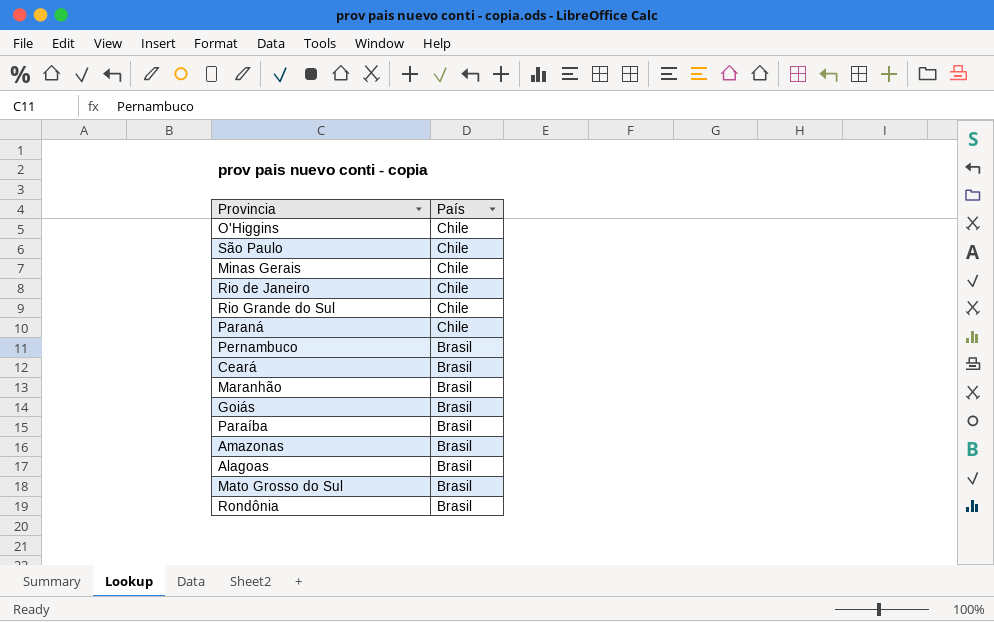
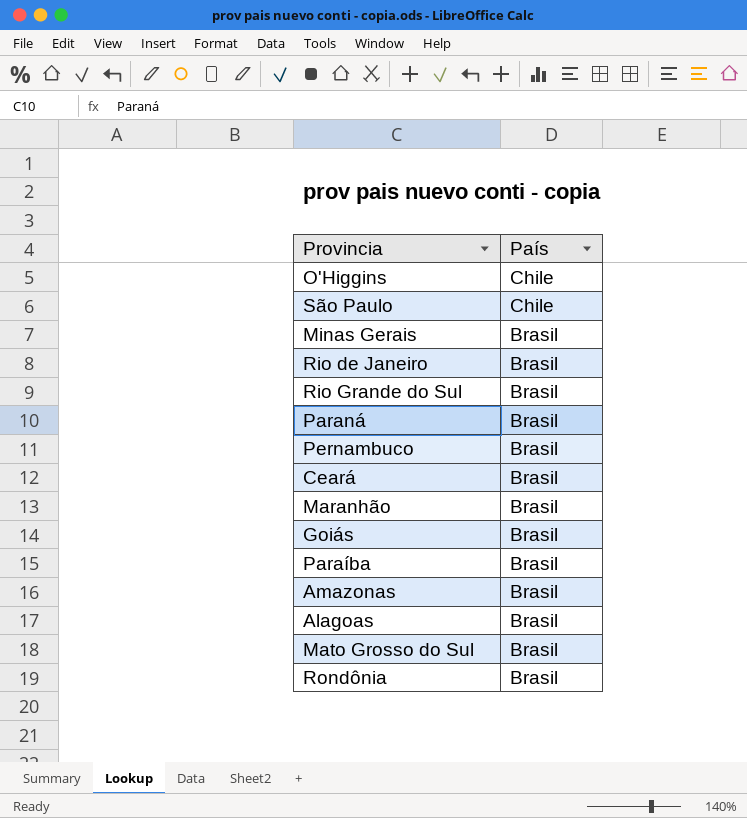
Minas Gerais | País: Chile -> Brasil
Rio de Janeiro | País: Chile -> Brasil
Rio Grande do Sul | País: Chile -> Brasil
Paraná | País: Chile -> Brasil

